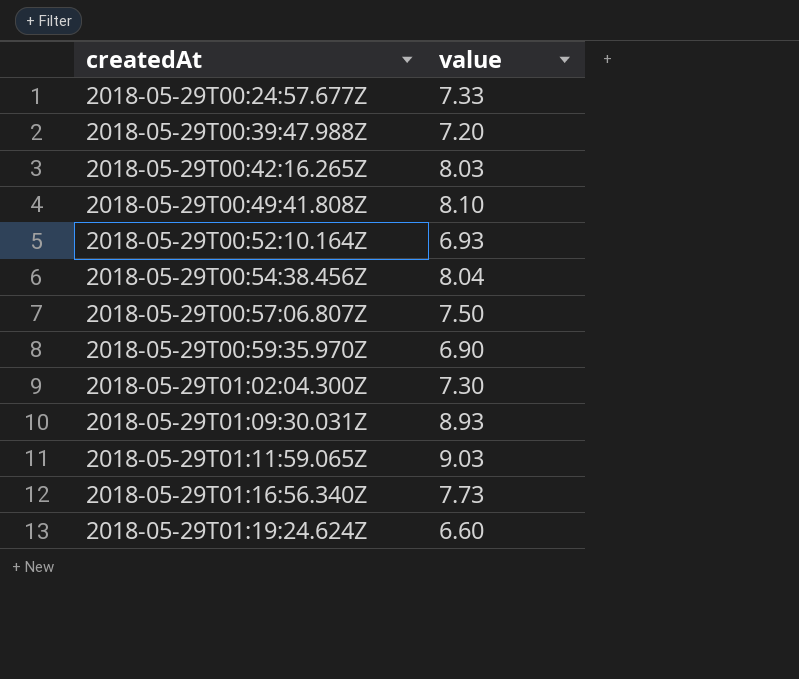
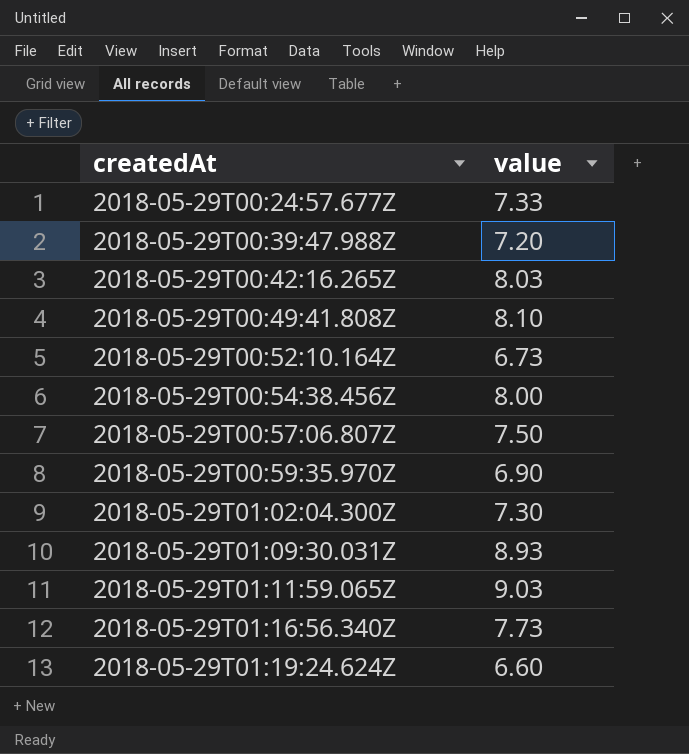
2018-05-29T00:52:10.164Z | value: 6.93 -> 6.73
2018-05-29T00:54:38.456Z | value: 8.04 -> 8.00

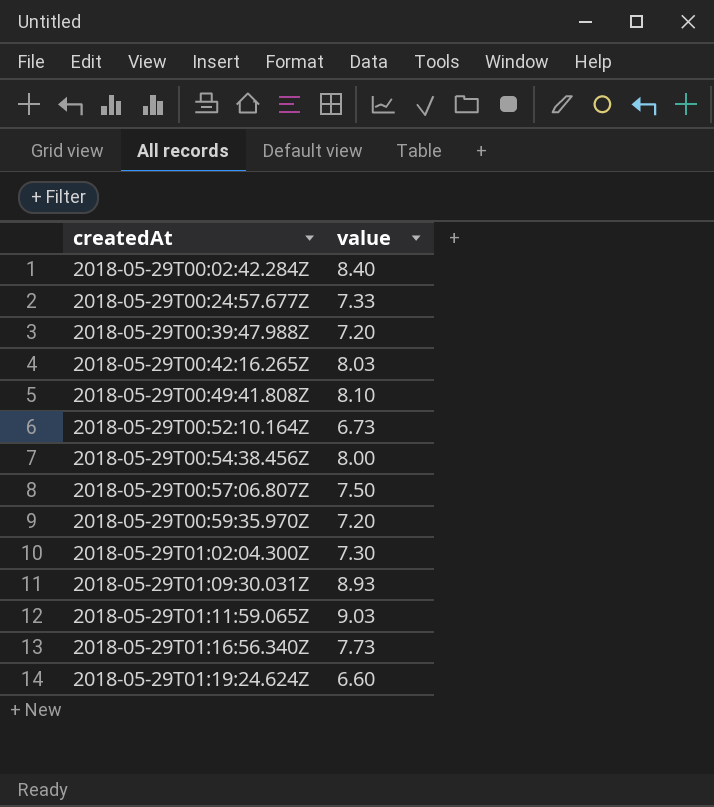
row 2018-05-29T00:02:42.284Z: none -> 8.40
2018-05-29T00:59:35.970Z | value: 6.90 -> 7.20

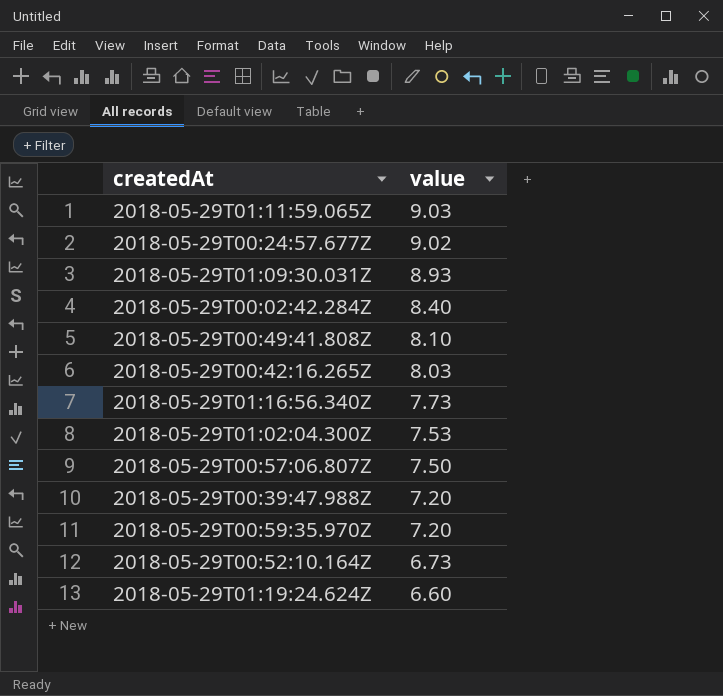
row order: createdAt ascending -> value descending
row 2018-05-29T00:54:38.456Z: 8.00 -> none
2018-05-29T00:24:57.677Z | value: 7.33 -> 9.02
2018-05-29T01:02:04.300Z | value: 7.30 -> 7.53

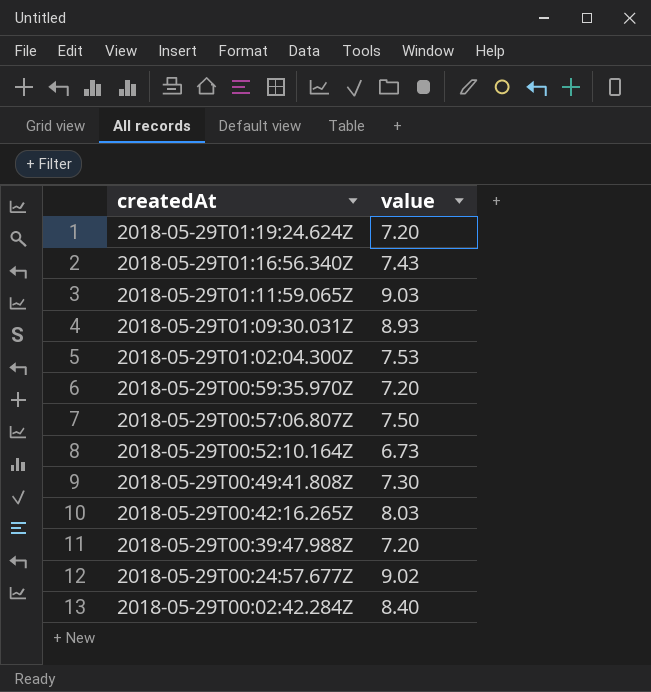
row order: value descending -> createdAt descending
2018-05-29T01:19:24.624Z | value: 6.60 -> 7.20
2018-05-29T01:16:56.340Z | value: 7.73 -> 7.43
2018-05-29T00:49:41.808Z | value: 8.10 -> 7.30

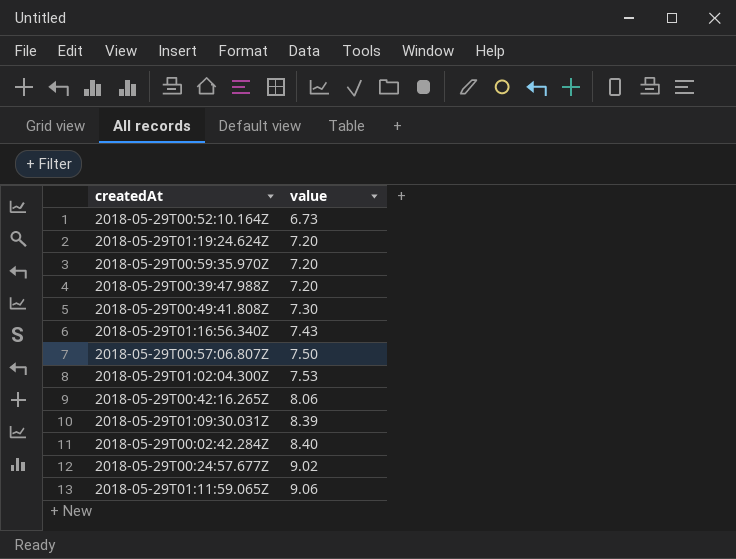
row order: createdAt descending -> value ascending
2018-05-29T00:42:16.265Z | value: 8.03 -> 8.06
2018-05-29T01:09:30.031Z | value: 8.93 -> 8.39
2018-05-29T01:11:59.065Z | value: 9.03 -> 9.06

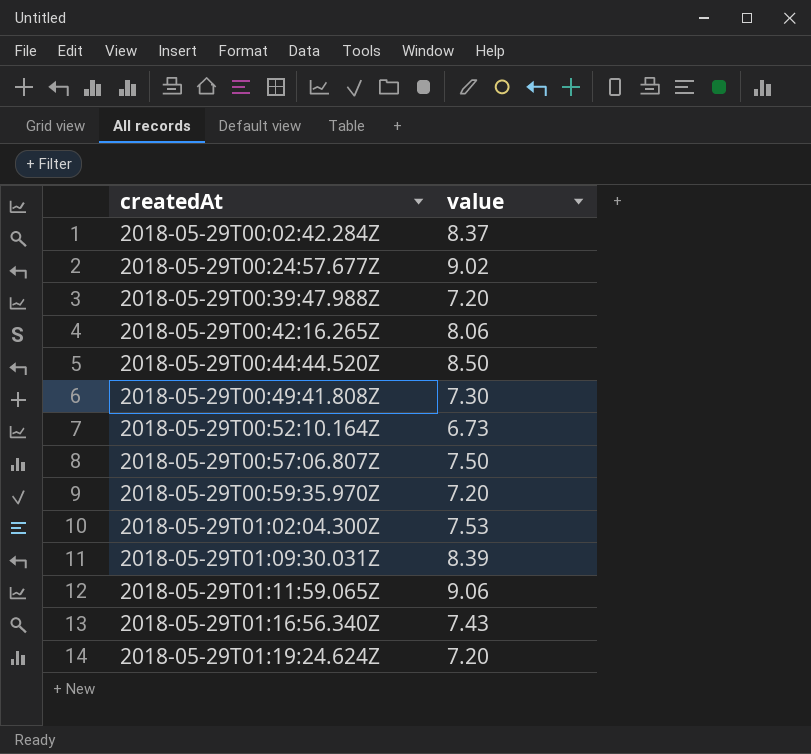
row order: value ascending -> createdAt ascending
2018-05-29T00:02:42.284Z | value: 8.40 -> 8.37
row 2018-05-29T00:44:44.520Z: none -> 8.50

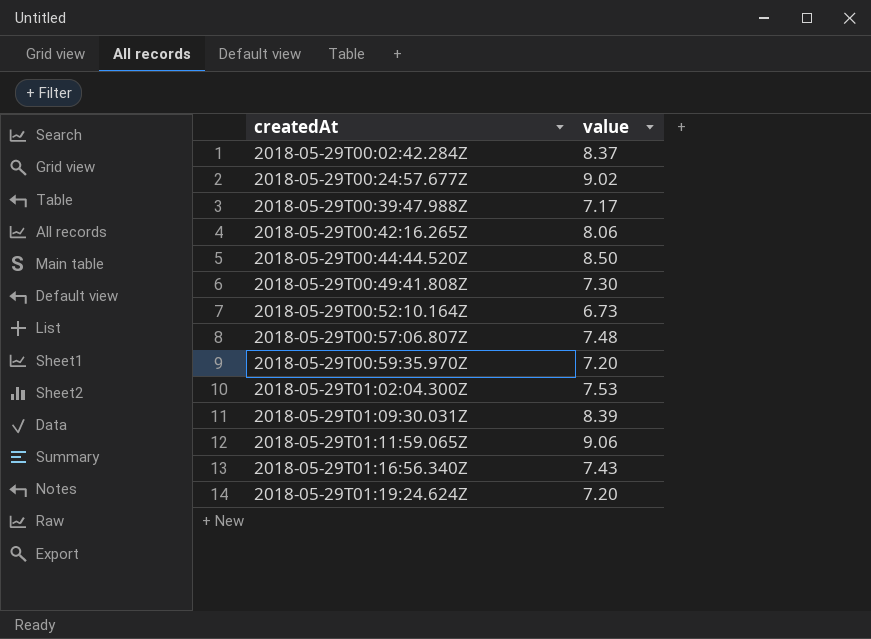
2018-05-29T00:39:47.988Z | value: 7.20 -> 7.17
2018-05-29T00:57:06.807Z | value: 7.50 -> 7.48

